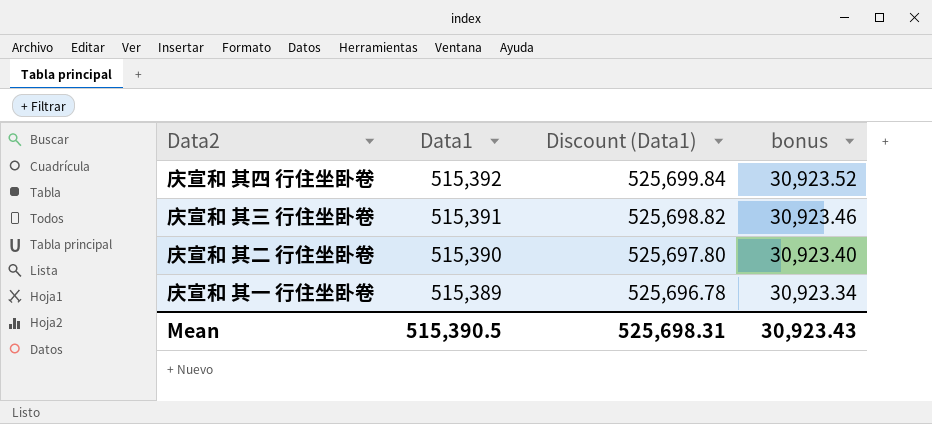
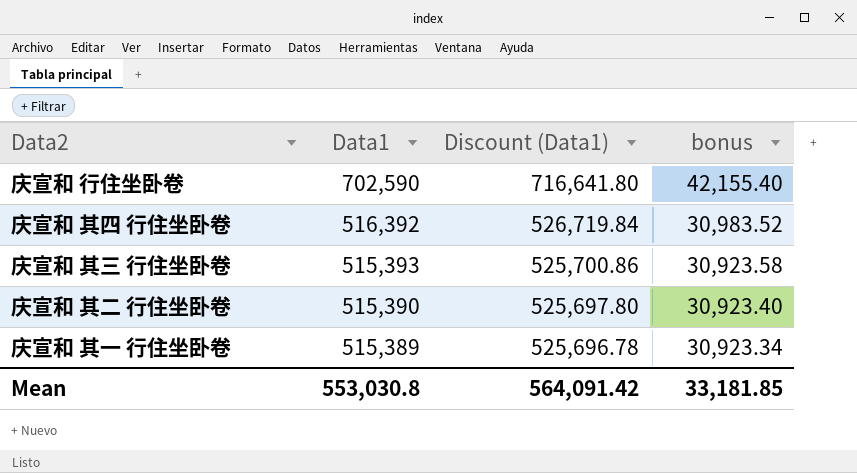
row 庆宣和 行住坐卧卷: none -> 702,590 | 716,641.80 | 42,155.40
庆宣和 其四 行住坐卧卷 | Data1: 515,392 -> 516,392
庆宣和 其四 行住坐卧卷 | Discount (Data1): 525,699.84 -> 526,719.84
庆宣和 其四 行住坐卧卷 | bonus: 30,923.52 -> 30,983.52
庆宣和 其三 行住坐卧卷 | Data1: 515,391 -> 515,393
庆宣和 其三 行住坐卧卷 | Discount (Data1): 525,698.82 -> 525,700.86
庆宣和 其三 行住坐卧卷 | bonus: 30,923.46 -> 30,923.58
Mean | Data1: 515,390.5 -> 553,030.8
Mean | Discount (Data1): 525,698.31 -> 564,091.42
Mean | bonus: 30,923.43 -> 33,181.85

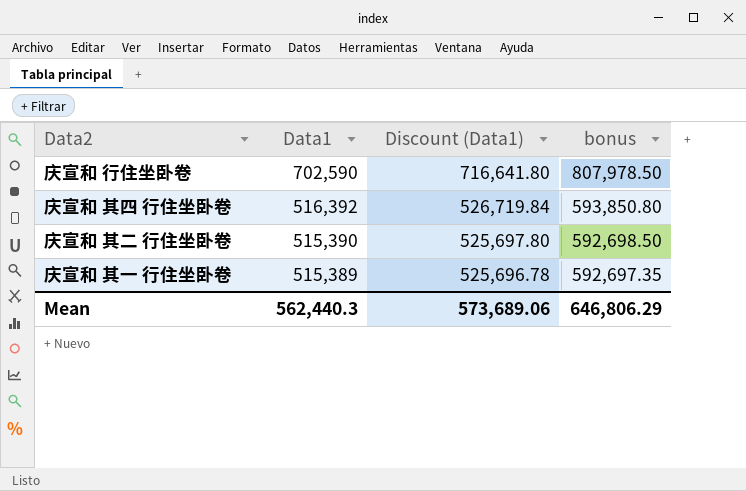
column bonus | formula: [Data1] * 0.06 -> [Data1] * 1.15
row 庆宣和 其三 行住坐卧卷: 515,393 | 525,700.86 | 30,923.58 -> none
Mean | Data1: 553,030.8 -> 562,440.3
Mean | Discount (Data1): 564,091.42 -> 573,689.06
Mean | bonus: 33,181.85 -> 646,806.29

